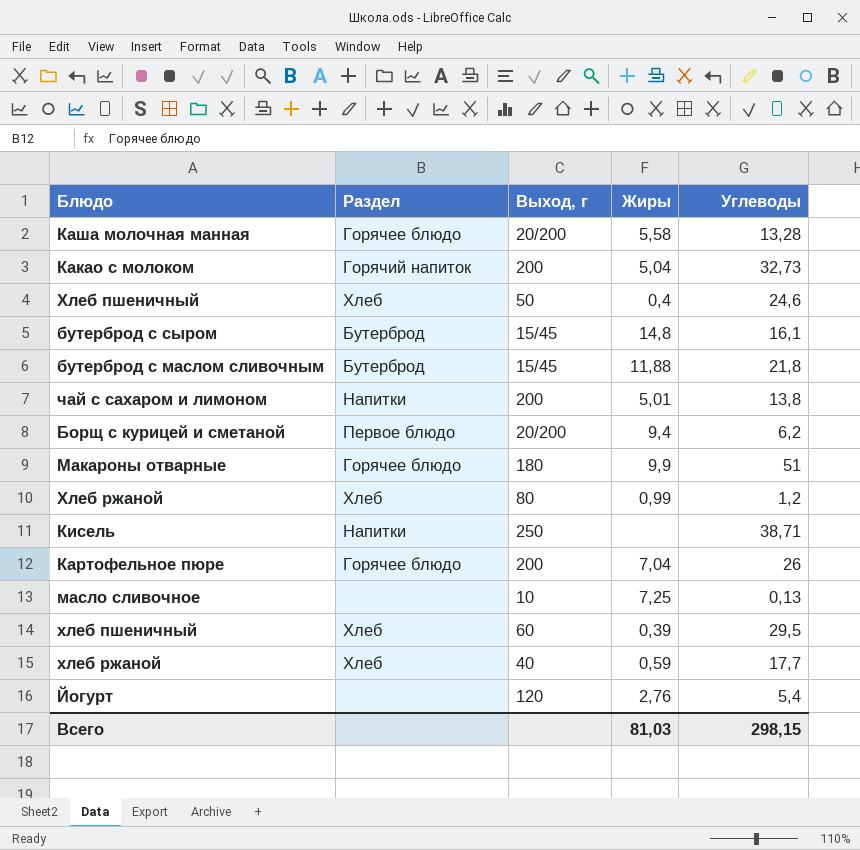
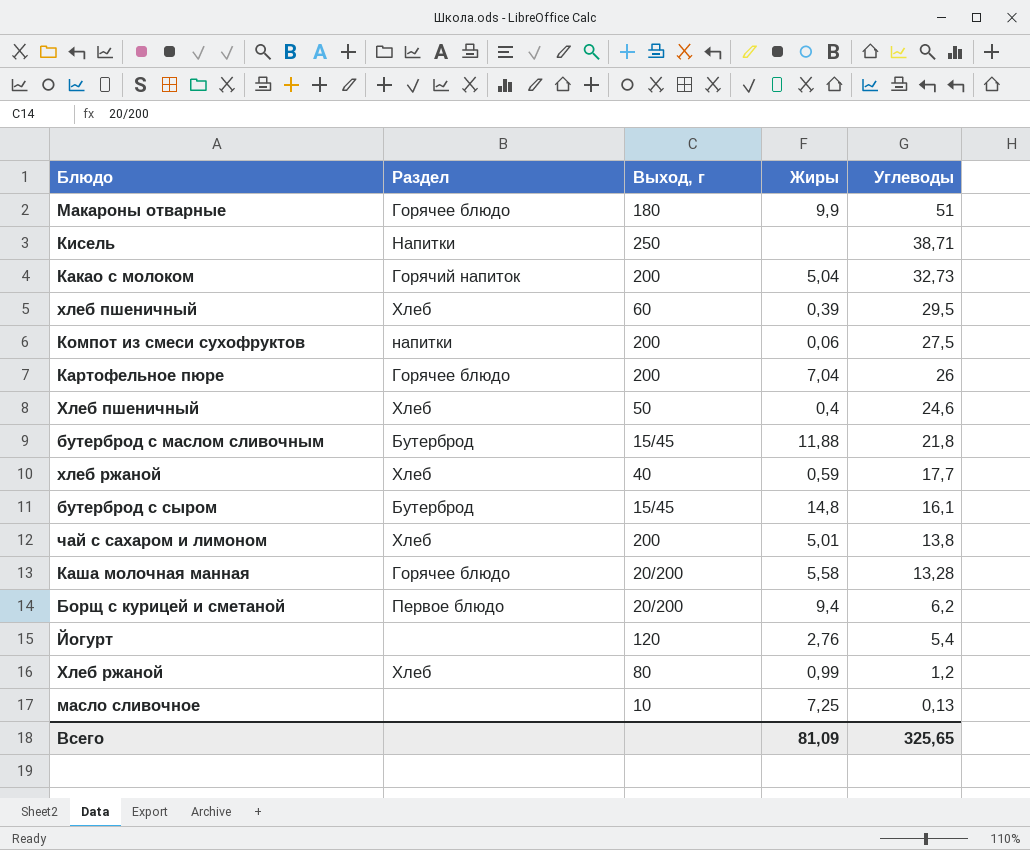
row order: none -> Углеводы descending
row Компот из смеси сухофруктов: none -> напитки | 200 | 0,06 | 27,5
чай с сахаром и лимоном | Раздел: Напитки -> Хлеб
Всего | Жиры: 81,03 -> 81,09
Всего | Углеводы: 298,15 -> 325,65

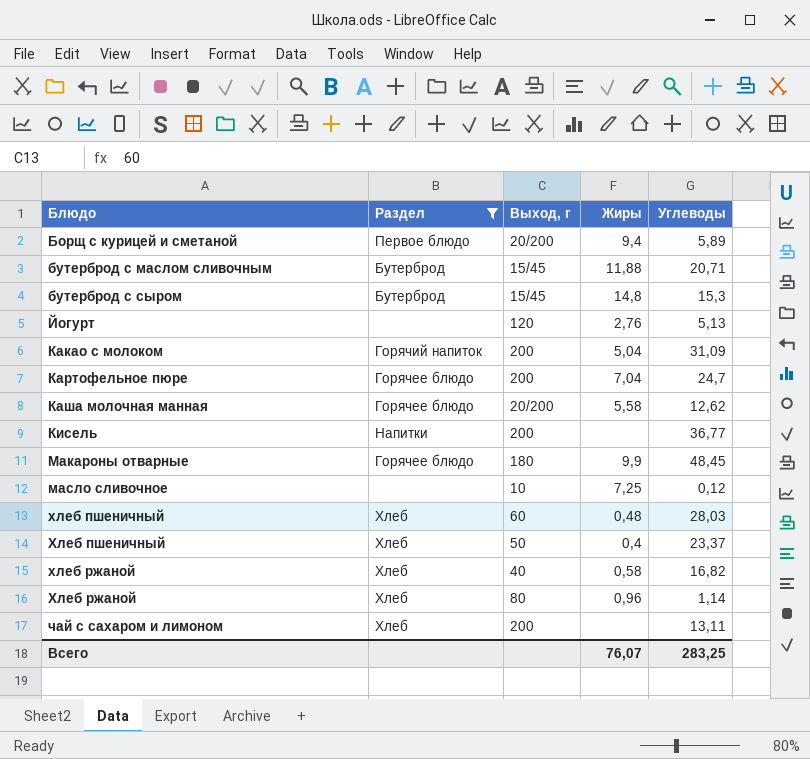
filter: none -> Раздел != напитки
row order: Углеводы descending -> Блюдо ascending
Борщ с курицей и сметаной | Углеводы: 6,2 -> 5,89
бутерброд с маслом сливочным | Углеводы: 21,8 -> 20,71
бутерброд с сыром | Углеводы: 16,1 -> 15,3
Йогурт | Углеводы: 5,4 -> 5,13
Какао с молоком | Углеводы: 32,73 -> 31,09
Картофельное пюре | Углеводы: 26 -> 24,7
Каша молочная манная | Углеводы: 13,28 -> 12,62
Кисель | Выход, г: 250 -> 200
Кисель | Углеводы: 38,71 -> 36,77
Макароны отварные | Углеводы: 51 -> 48,45
масло сливочное | Углеводы: 0,13 -> 0,12
хлеб пшеничный | Жиры: 0,39 -> 0,48
хлеб пшеничный | Углеводы: 29,5 -> 28,03
Хлеб пшеничный | Углеводы: 24,6 -> 23,37
хлеб ржаной | Жиры: 0,59 -> 0,58
хлеб ржаной | Углеводы: 17,7 -> 16,82
Хлеб ржаной | Жиры: 0,99 -> 0,96
Хлеб ржаной | Углеводы: 1,2 -> 1,14
чай с сахаром и лимоном | Жиры: 5,01 -> none
чай с сахаром и лимоном | Углеводы: 13,8 -> 13,11
Всего | Жиры: 81,09 -> 76,07
Всего | Углеводы: 325,65 -> 283,25

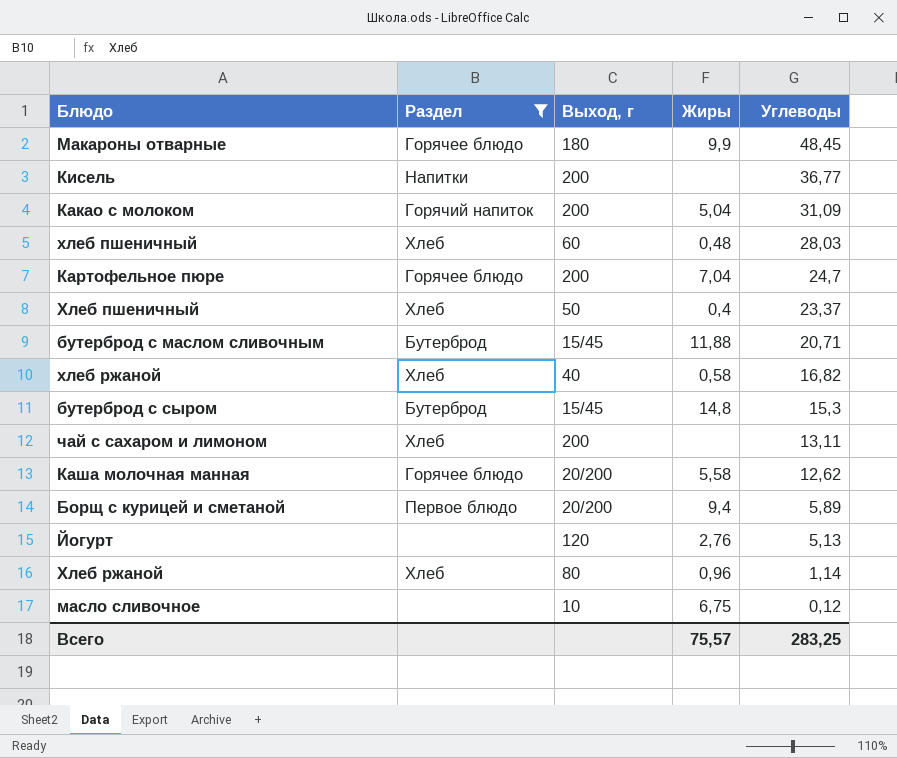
row order: Блюдо ascending -> Углеводы descending
масло сливочное | Жиры: 7,25 -> 6,75
Всего | Жиры: 76,07 -> 75,57

